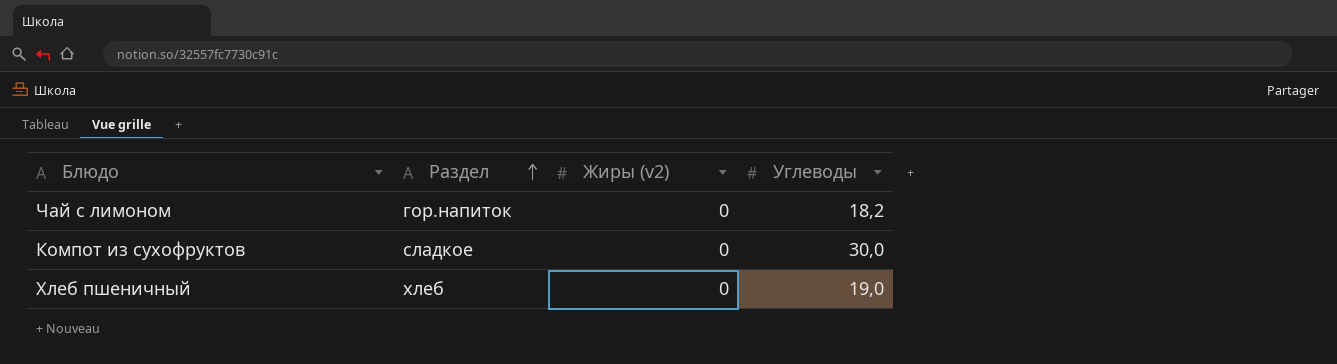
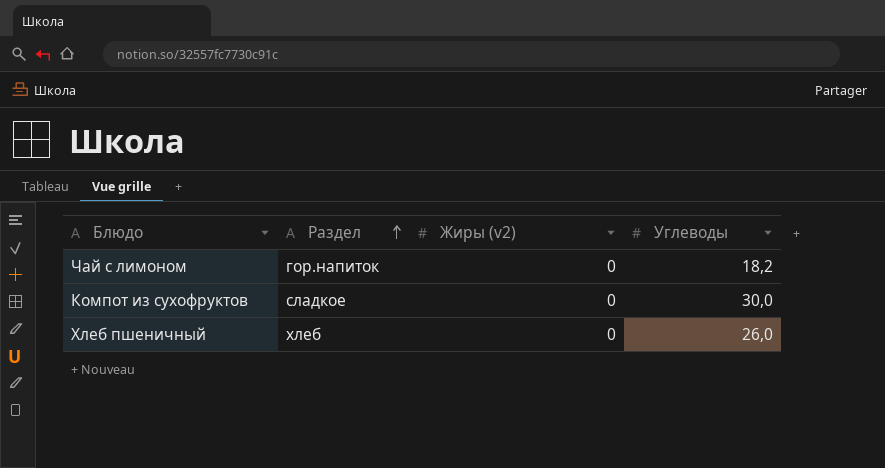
Хлеб пшеничный | Углеводы: 19,0 -> 26,0

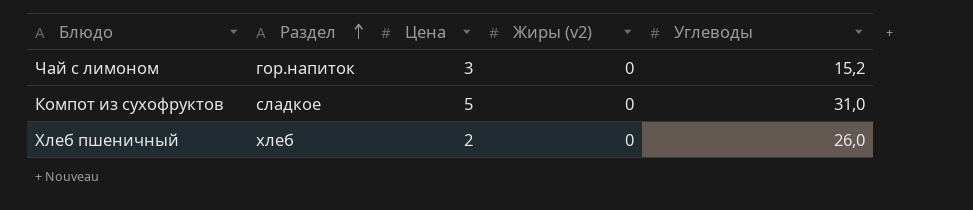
column Цена | position: none -> 3
Чай с лимоном | Углеводы: 18,2 -> 15,2
Компот из сухофруктов | Углеводы: 30,0 -> 31,0

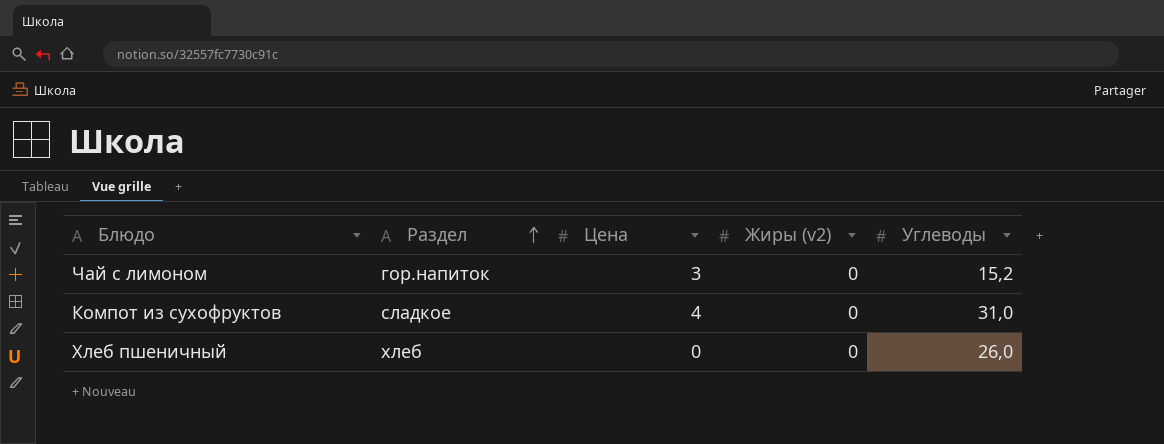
Компот из сухофруктов | Цена: 5 -> 4
Хлеб пшеничный | Цена: 2 -> 0

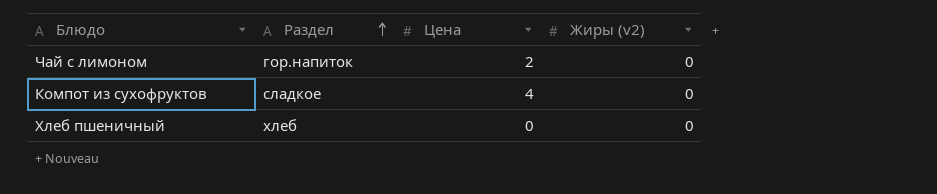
column Углеводы | position: 5 -> none
Чай с лимоном | Цена: 3 -> 2

